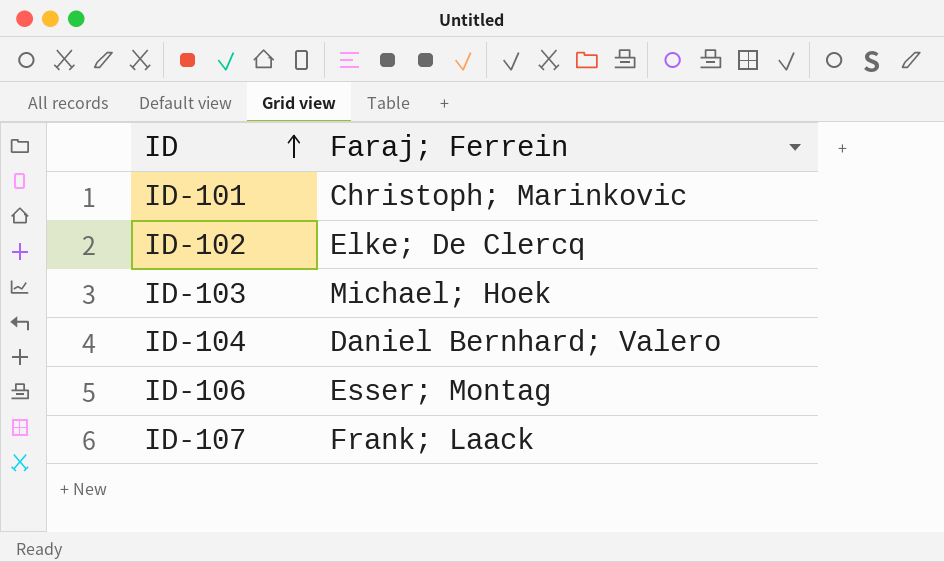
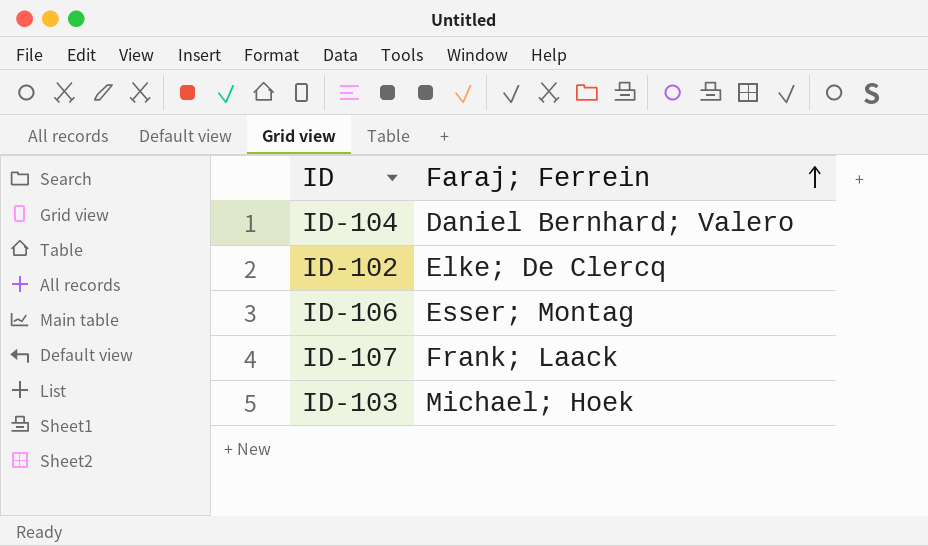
row order: ID ascending -> Faraj; Ferrein ascending
row ID-101: Christoph; Marinkovic -> none

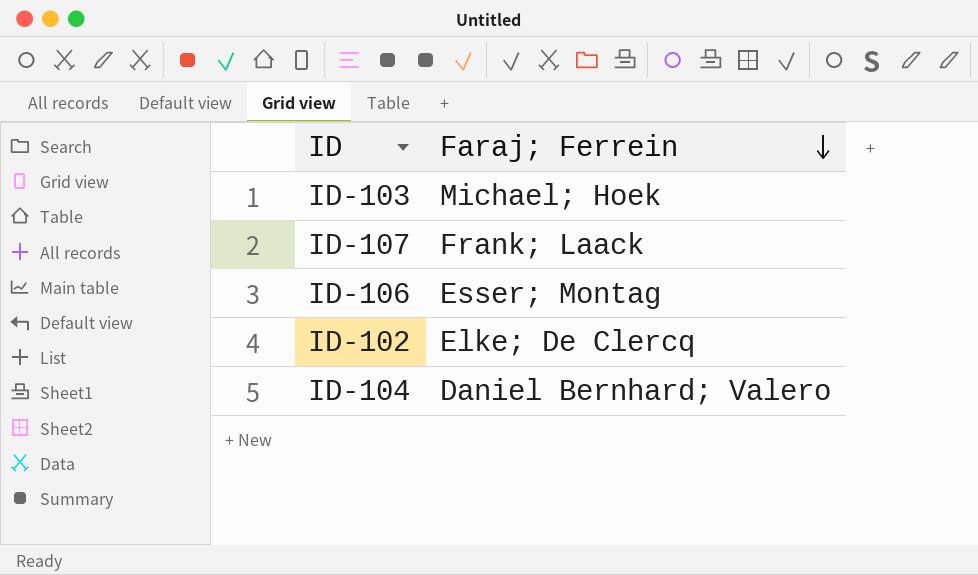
row order: Faraj; Ferrein ascending -> Faraj; Ferrein descending

